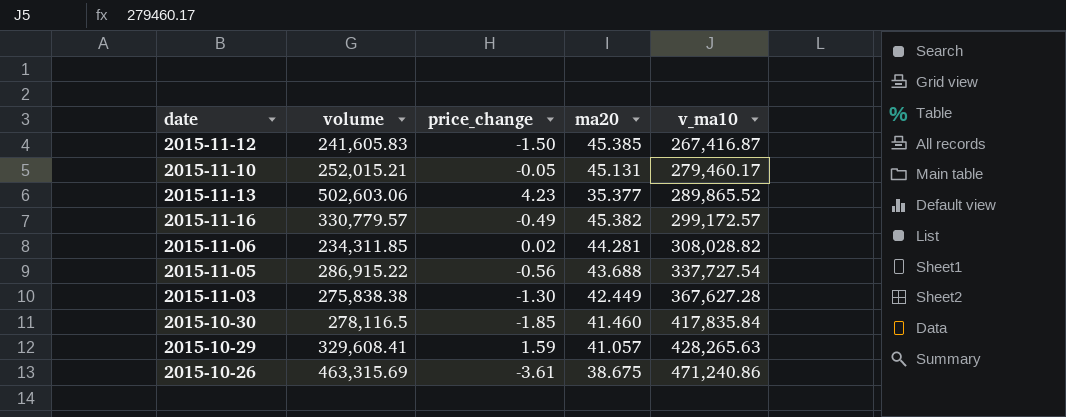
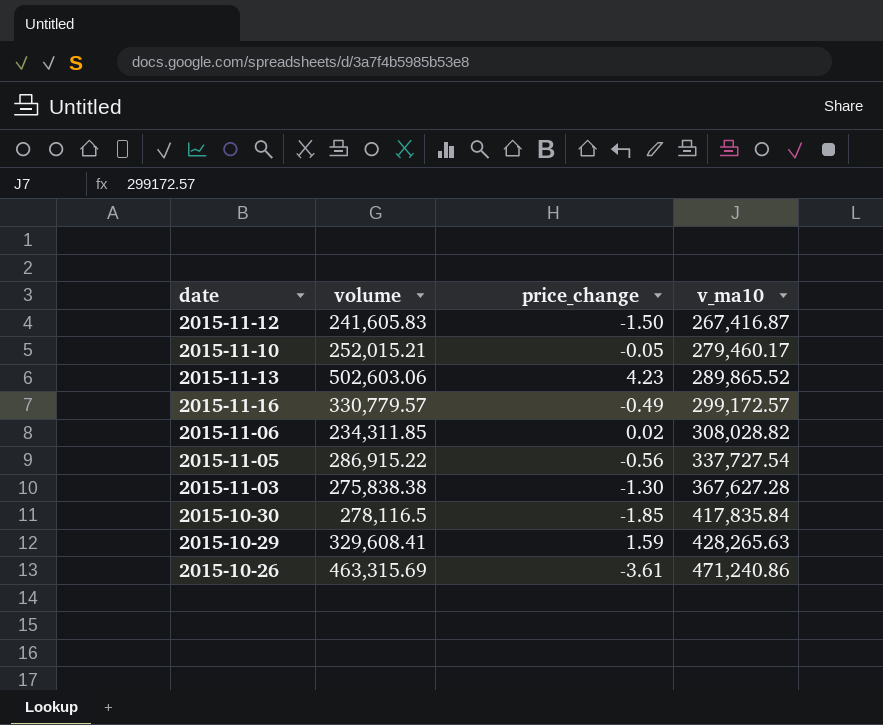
column ma20 | position: 4 -> none

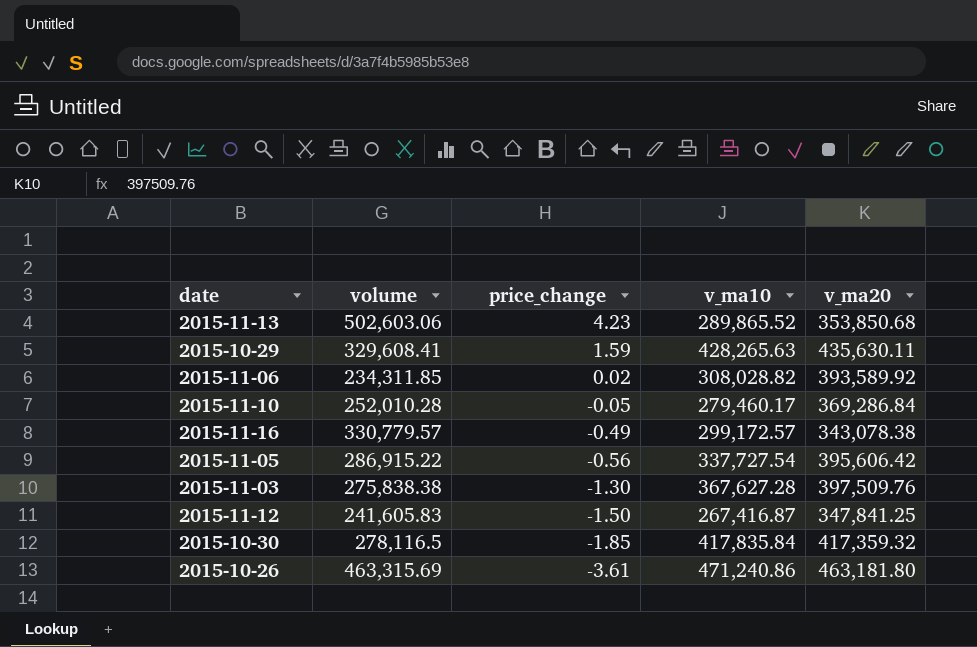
row order: v_ma10 ascending -> price_change descending
column v_ma20 | position: none -> 5
2015-11-10 | volume: 252,015.21 -> 252,010.28

